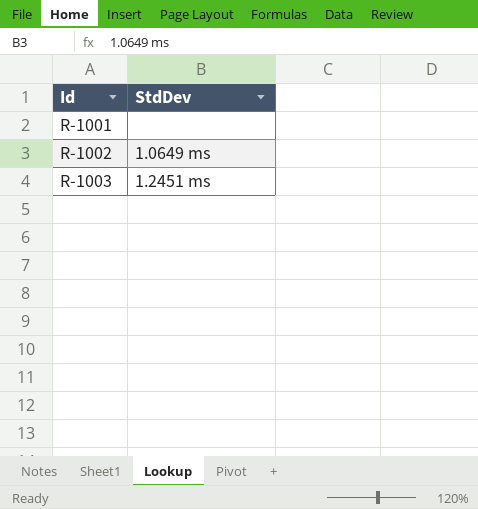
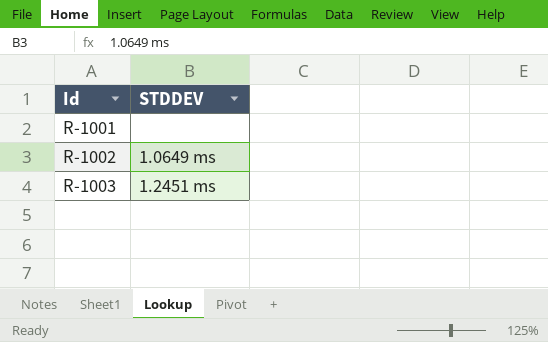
column name: StdDev -> STDDEV

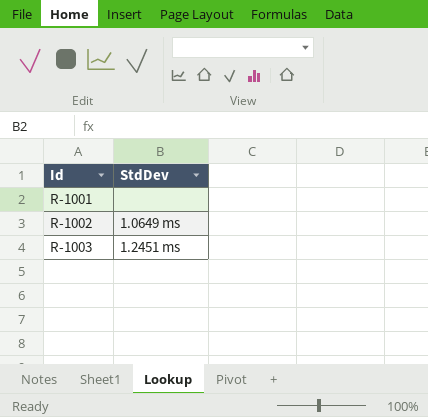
column name: STDDEV -> StdDev

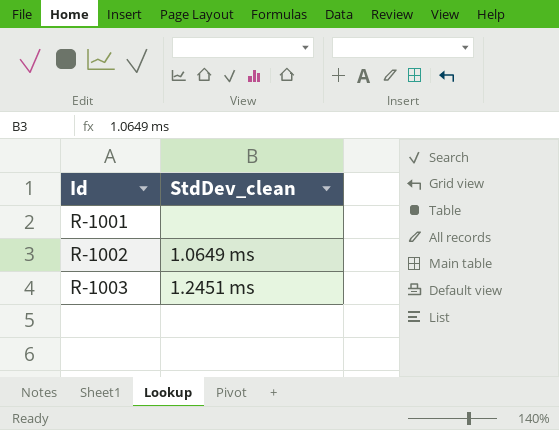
column name: StdDev -> StdDev_clean

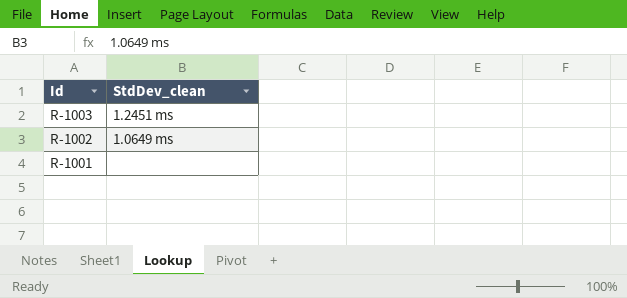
row order: Id ascending -> Id descending

